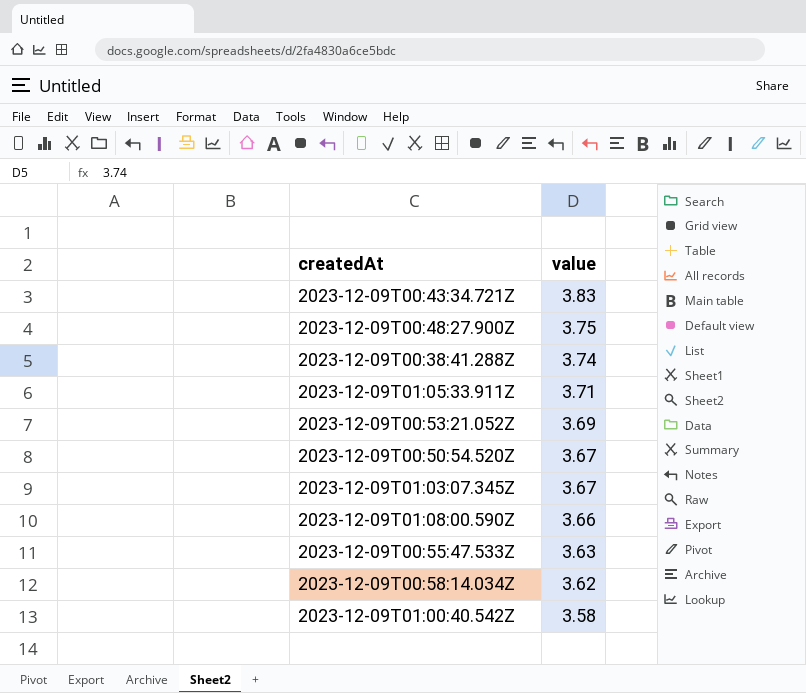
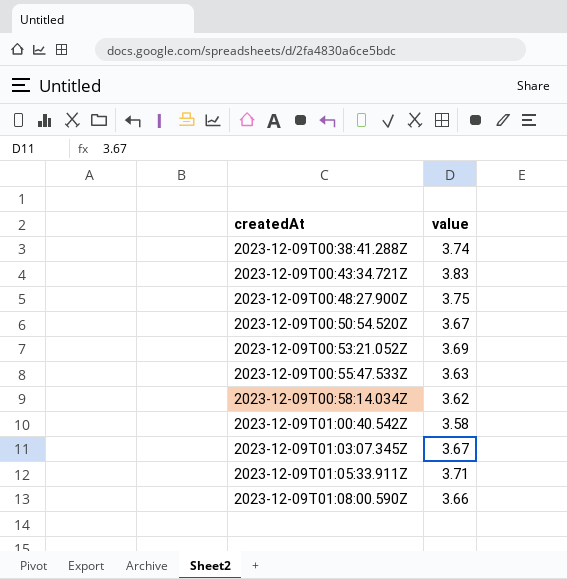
row order: value descending -> createdAt ascending

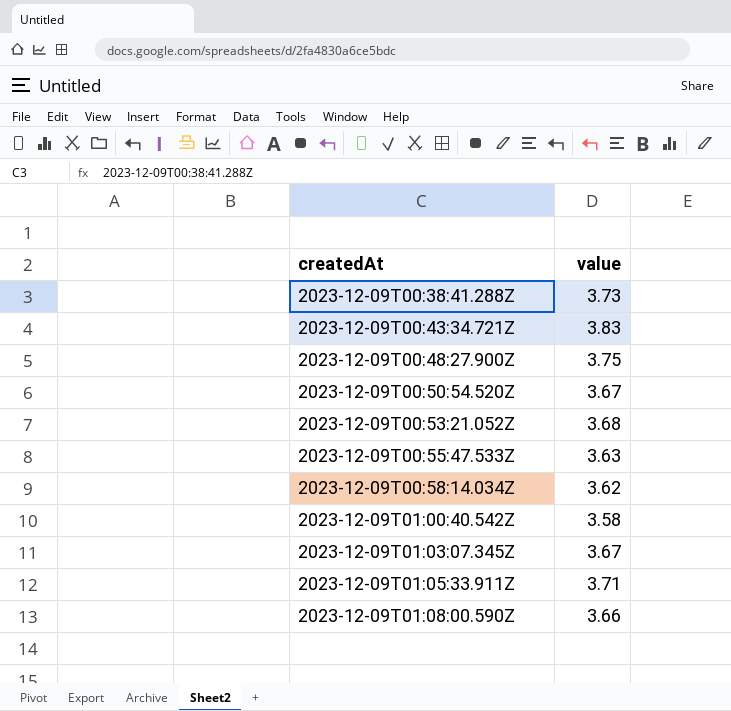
2023-12-09T00:38:41.288Z | value: 3.74 -> 3.73
2023-12-09T00:53:21.052Z | value: 3.69 -> 3.68

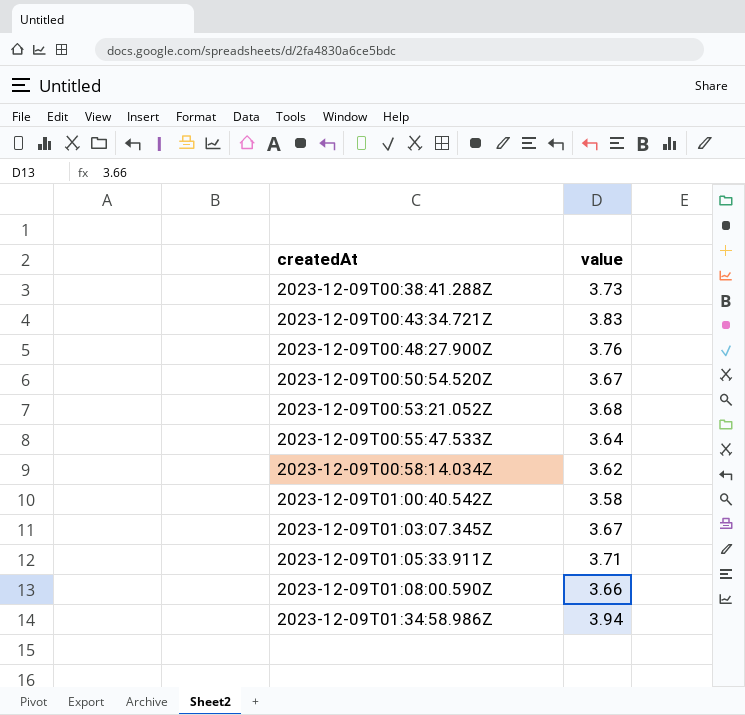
2023-12-09T00:48:27.900Z | value: 3.75 -> 3.76
2023-12-09T00:55:47.533Z | value: 3.63 -> 3.64
row 2023-12-09T01:34:58.986Z: none -> 3.94

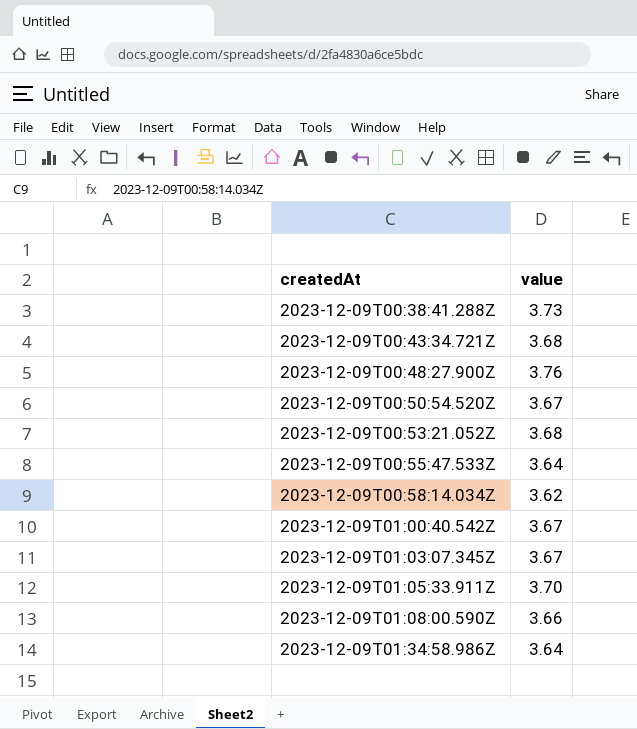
2023-12-09T00:43:34.721Z | value: 3.83 -> 3.68
2023-12-09T01:00:40.542Z | value: 3.58 -> 3.67
2023-12-09T01:05:33.911Z | value: 3.71 -> 3.70
2023-12-09T01:34:58.986Z | value: 3.94 -> 3.64

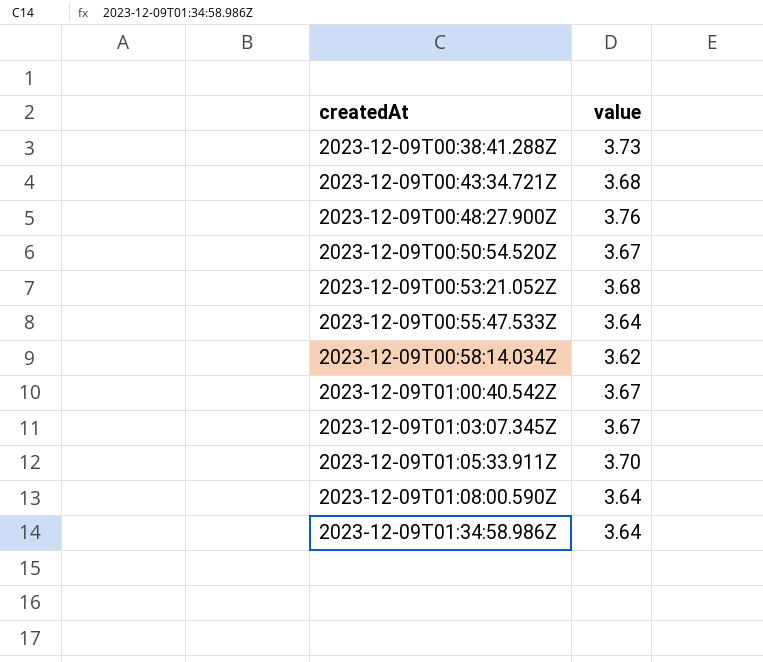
2023-12-09T01:08:00.590Z | value: 3.66 -> 3.64

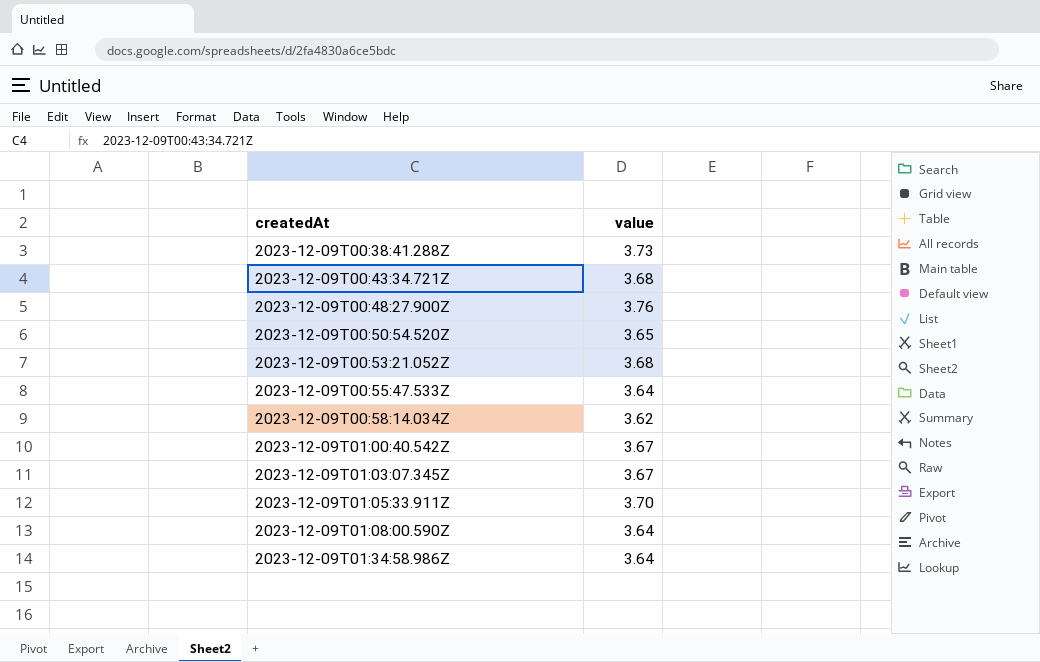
2023-12-09T00:50:54.520Z | value: 3.67 -> 3.65

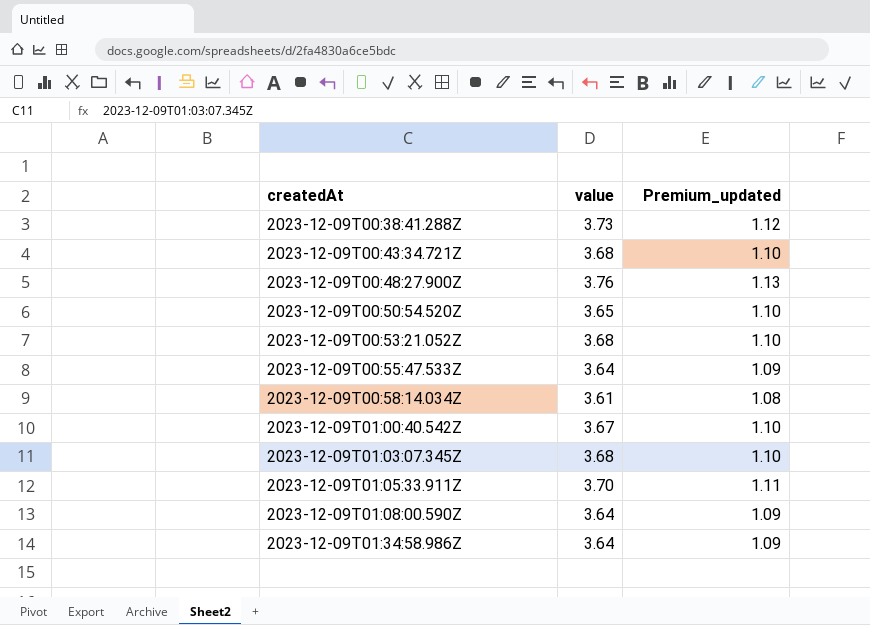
column Premium_updated | formula: none -> [value] * 0.3
2023-12-09T00:58:14.034Z | value: 3.62 -> 3.61
2023-12-09T01:03:07.345Z | value: 3.67 -> 3.68

